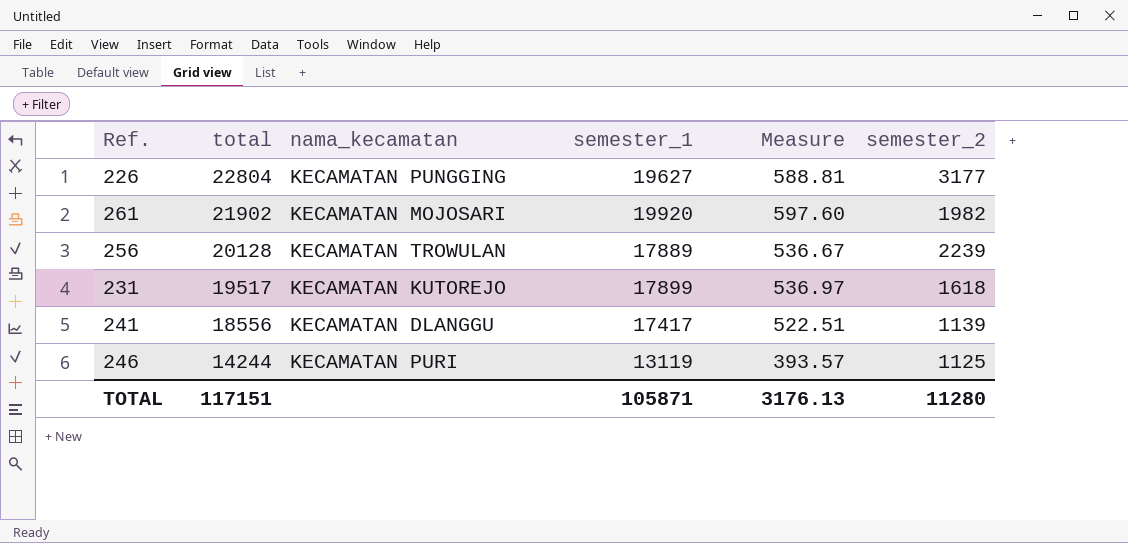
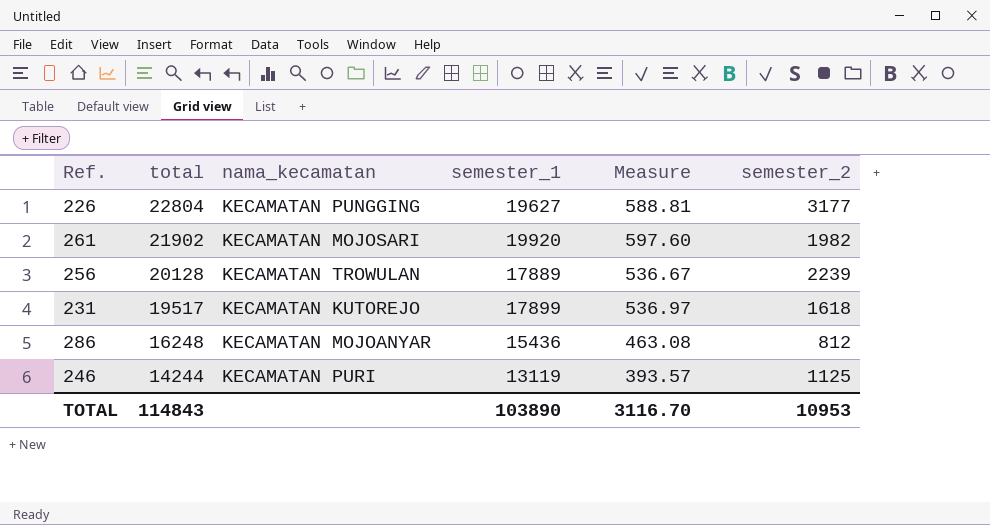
row 241: 18556 | KECAMATAN DLANGGU | 17417 | 522.51 | 1139 -> none
row 286: none -> 16248 | KECAMATAN MOJOANYAR | 15436 | 463.08 | 812
TOTAL | total: 117151 -> 114843
TOTAL | semester_1: 105871 -> 103890
TOTAL | Measure: 3176.13 -> 3116.70
TOTAL | semester_2: 11280 -> 10953

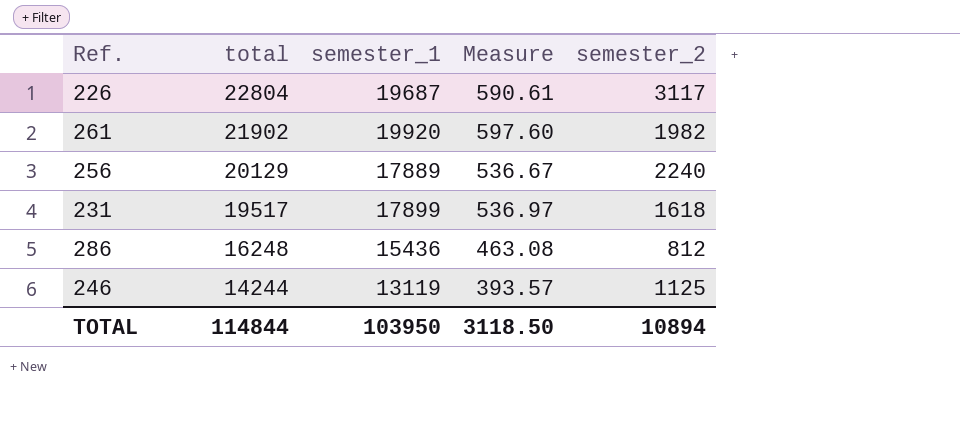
column nama_kecamatan | position: 3 -> none
226 | semester_1: 19627 -> 19687
226 | Measure: 588.81 -> 590.61
226 | semester_2: 3177 -> 3117
256 | total: 20128 -> 20129
256 | semester_2: 2239 -> 2240
TOTAL | total: 114843 -> 114844
TOTAL | semester_1: 103890 -> 103950
TOTAL | Measure: 3116.70 -> 3118.50
TOTAL | semester_2: 10953 -> 10894

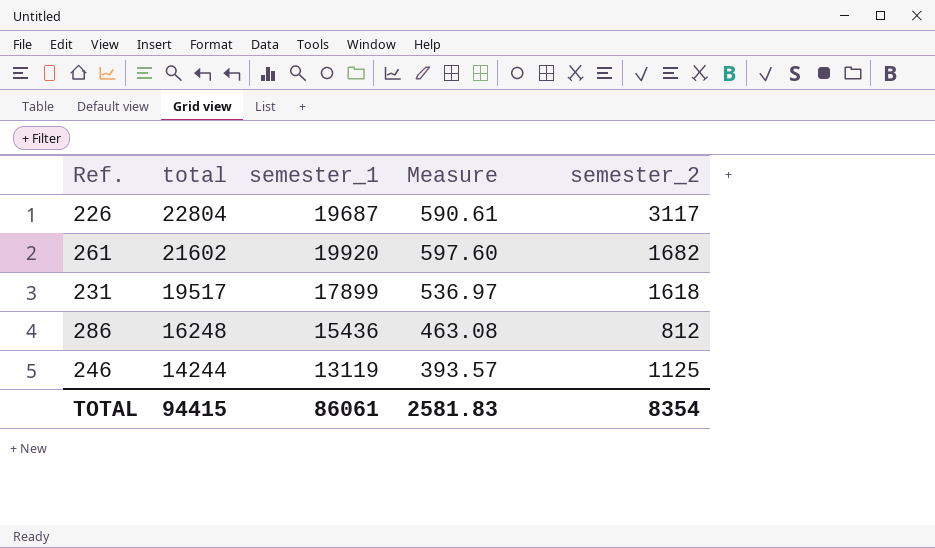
row 256: 20129 | 17889 | 536.67 | 2240 -> none
261 | total: 21902 -> 21602
261 | semester_2: 1982 -> 1682
TOTAL | total: 114844 -> 94415
TOTAL | semester_1: 103950 -> 86061
TOTAL | Measure: 3118.50 -> 2581.83
TOTAL | semester_2: 10894 -> 8354

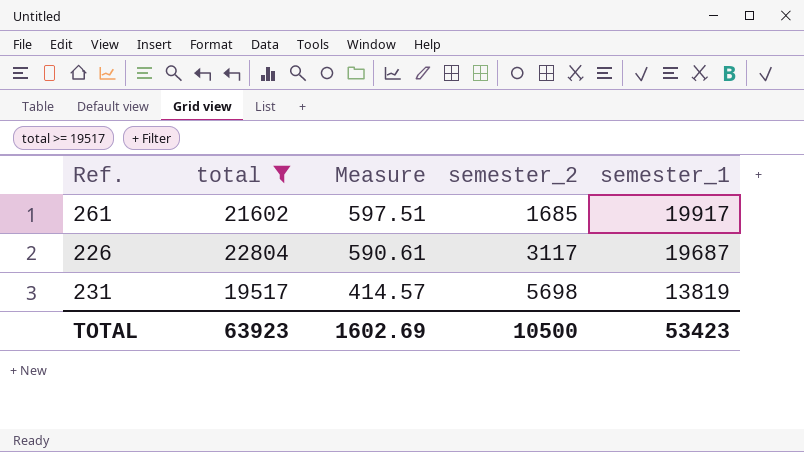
filter: none -> total >= 19517
row order: total descending -> Measure descending
column semester_1 | position: 3 -> 5
261 | Measure: 597.60 -> 597.51
261 | semester_2: 1682 -> 1685
261 | semester_1: 19920 -> 19917
231 | Measure: 536.97 -> 414.57
231 | semester_2: 1618 -> 5698
231 | semester_1: 17899 -> 13819
TOTAL | total: 94415 -> 63923
TOTAL | Measure: 2581.83 -> 1602.69
TOTAL | semester_2: 8354 -> 10500
TOTAL | semester_1: 86061 -> 53423

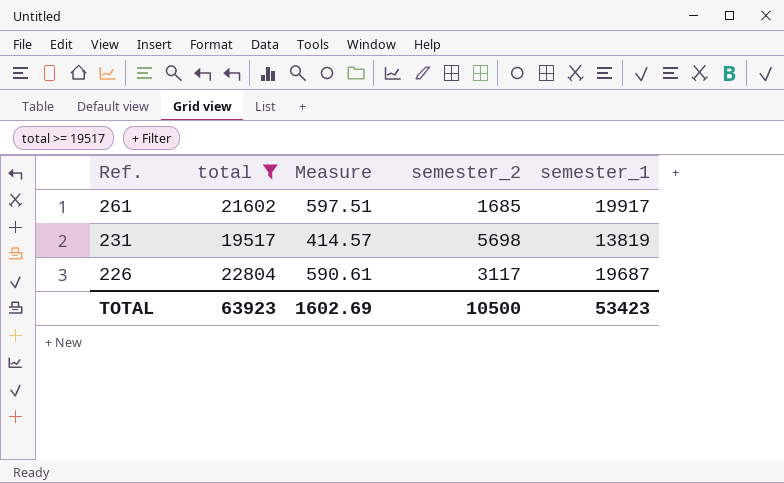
row order: Measure descending -> Ref. descending

